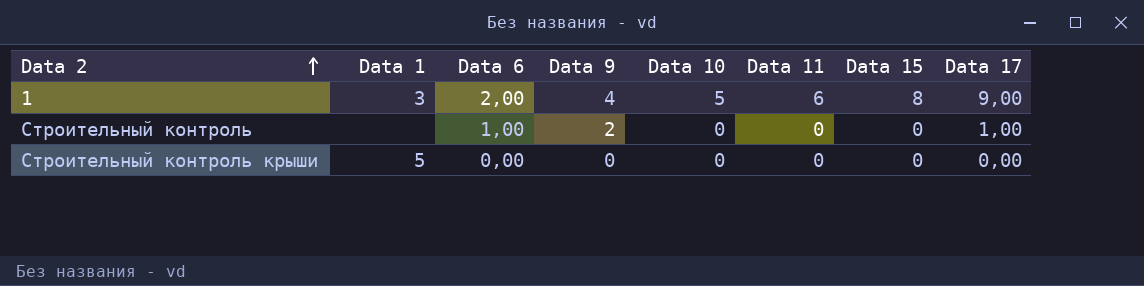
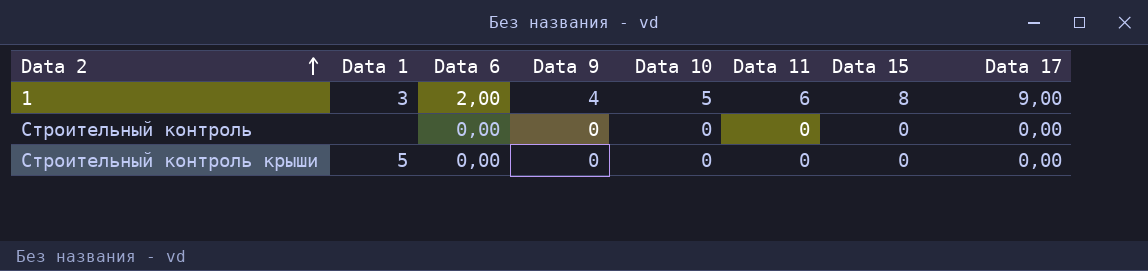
Строительный контроль | Data 6: 1,00 -> 0,00
Строительный контроль | Data 9: 2 -> 0
Строительный контроль | Data 17: 1,00 -> 0,00

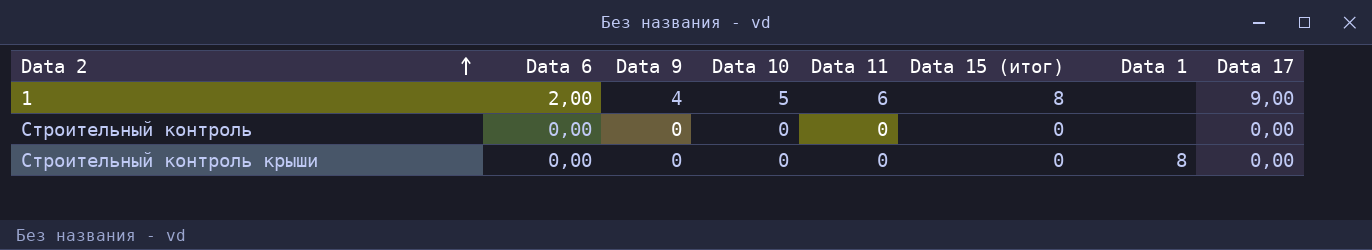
column name: Data 15 -> Data 15 (итог)
column Data 1 | position: 2 -> 7
1 | Data 1: 3 -> none
Строительный контроль крыши | Data 1: 5 -> 8

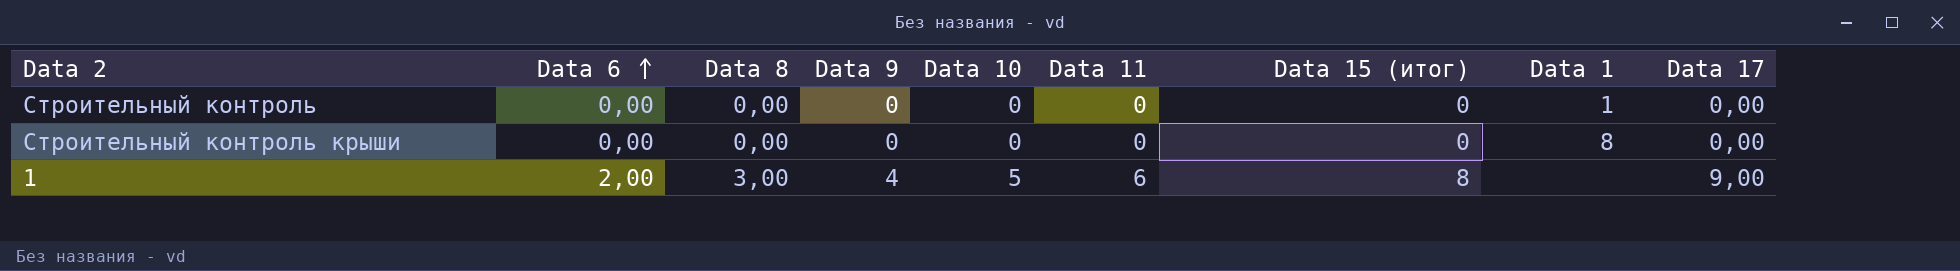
row order: Data 2 ascending -> Data 6 ascending
column Data 8 | position: none -> 3
Строительный контроль | Data 1: none -> 1

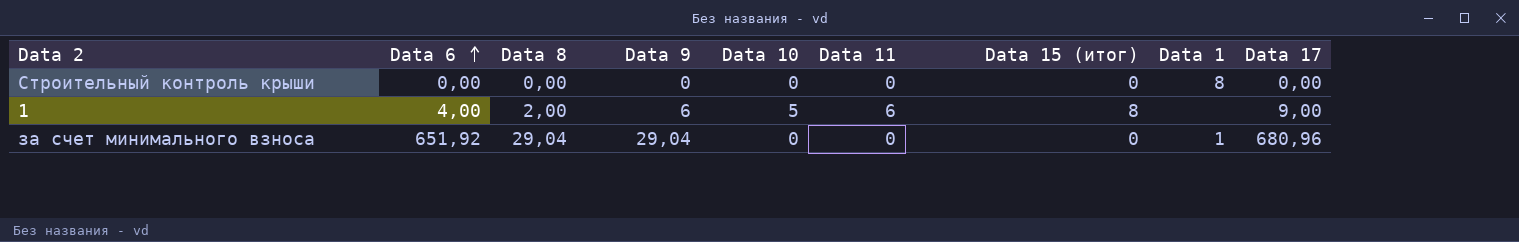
row Строительный контроль: 0,00 | 0,00 | 0 | 0 | 0 | 0 | 1 | 0,00 -> none
1 | Data 6: 2,00 -> 4,00
1 | Data 8: 3,00 -> 2,00
1 | Data 9: 4 -> 6
row за счет минимального взноса: none -> 651,92 | 29,04 | 29,04 | 0 | 0 | 0 | 1 | 680,96

